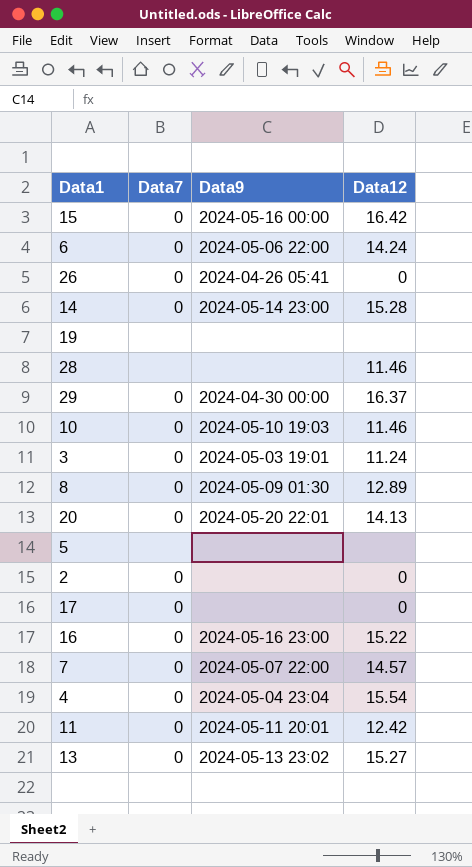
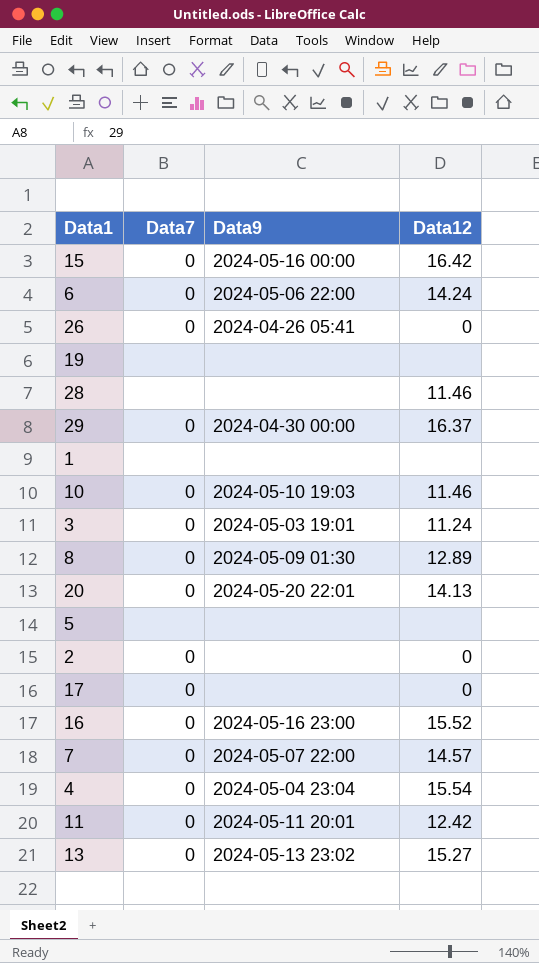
row 14: 0 | 2024-05-14 23:00 | 15.28 -> none
row 1: none -> none | none | none
16 | Data12: 15.22 -> 15.52

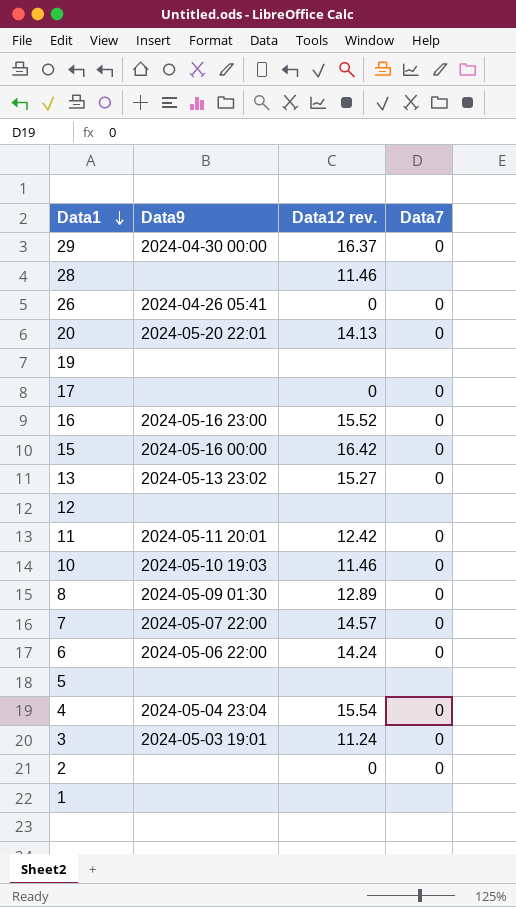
row order: none -> Data1 descending
column name: Data12 -> Data12 rev.
column Data7 | position: 2 -> 4
row 12: none -> none | none | none

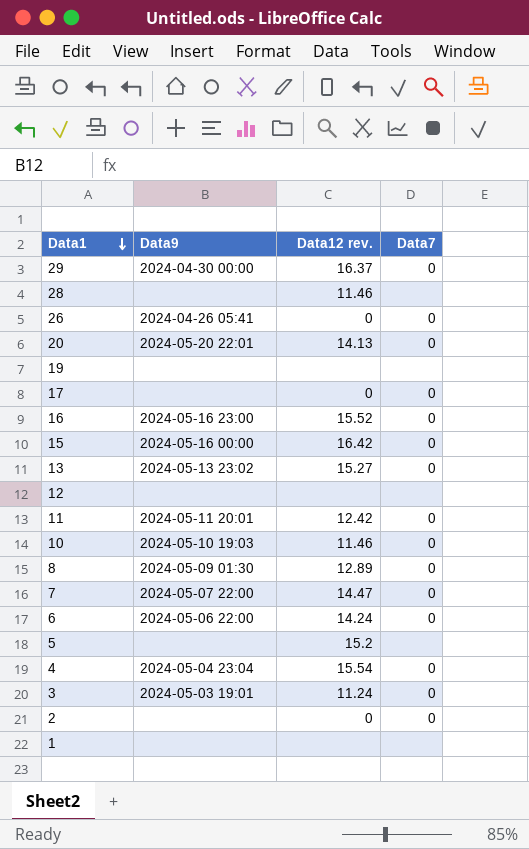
7 | Data12 rev.: 14.57 -> 14.47
5 | Data12 rev.: none -> 15.2

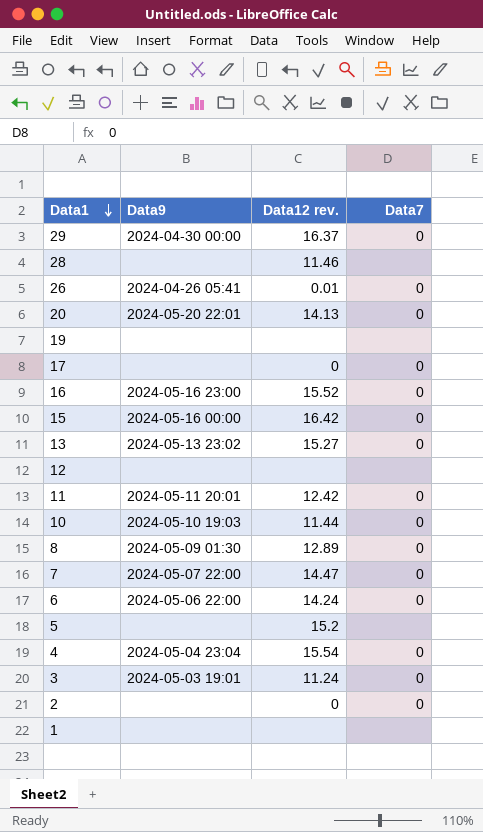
26 | Data12 rev.: 0 -> 0.01
10 | Data12 rev.: 11.46 -> 11.44

